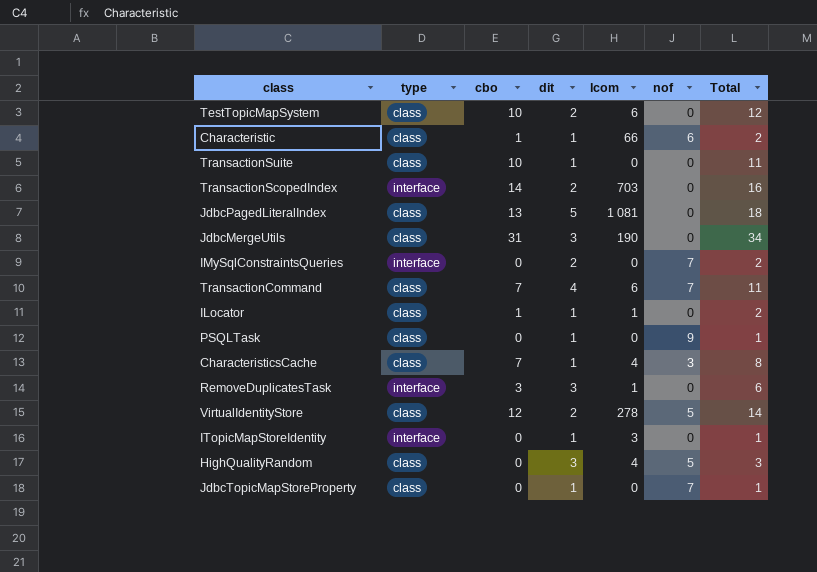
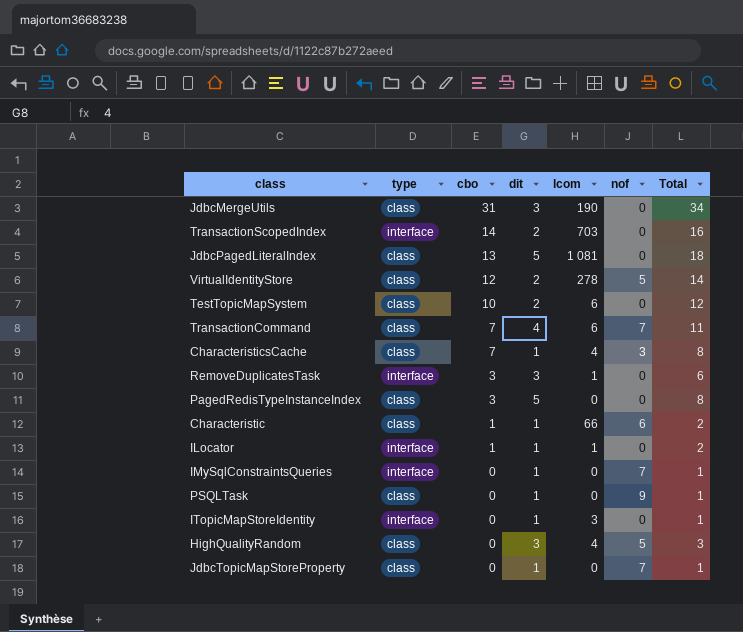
row order: none -> cbo descending
row TransactionSuite: class | 10 | 1 | 0 | 0 | 11 -> none
row PagedRedisTypeInstanceIndex: none -> class | 3 | 5 | 0 | 0 | 8
ILocator | type: class -> interface
IMySqlConstraintsQueries | dit: 2 -> 1
IMySqlConstraintsQueries | Total: 2 -> 1

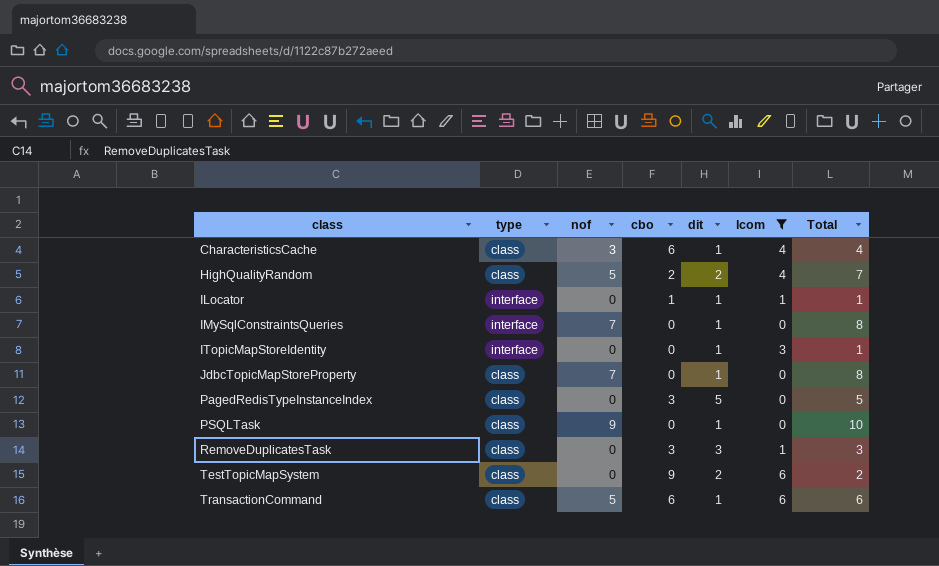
filter: none -> lcom <= 6
row order: cbo descending -> class ascending
column nof | position: 6 -> 3
column Total | formula: [cbo] + [dit] -> [nof] + [dit]
CharacteristicsCache | cbo: 7 -> 6
HighQualityRandom | cbo: 0 -> 2
HighQualityRandom | dit: 3 -> 2
RemoveDuplicatesTask | type: interface -> class
TestTopicMapSystem | cbo: 10 -> 9
TransactionCommand | nof: 7 -> 5
TransactionCommand | cbo: 7 -> 6
TransactionCommand | dit: 4 -> 1

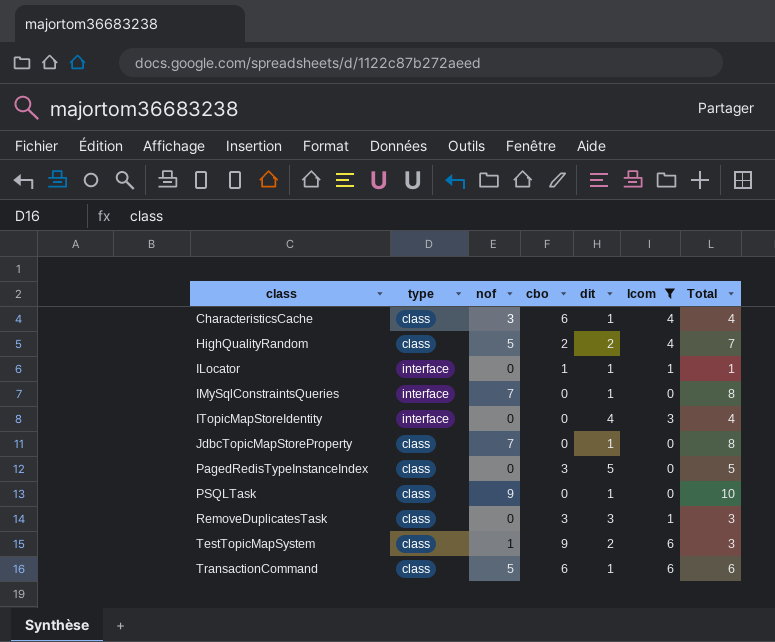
ITopicMapStoreIdentity | dit: 1 -> 4
ITopicMapStoreIdentity | Total: 1 -> 4
TestTopicMapSystem | nof: 0 -> 1
TestTopicMapSystem | Total: 2 -> 3

